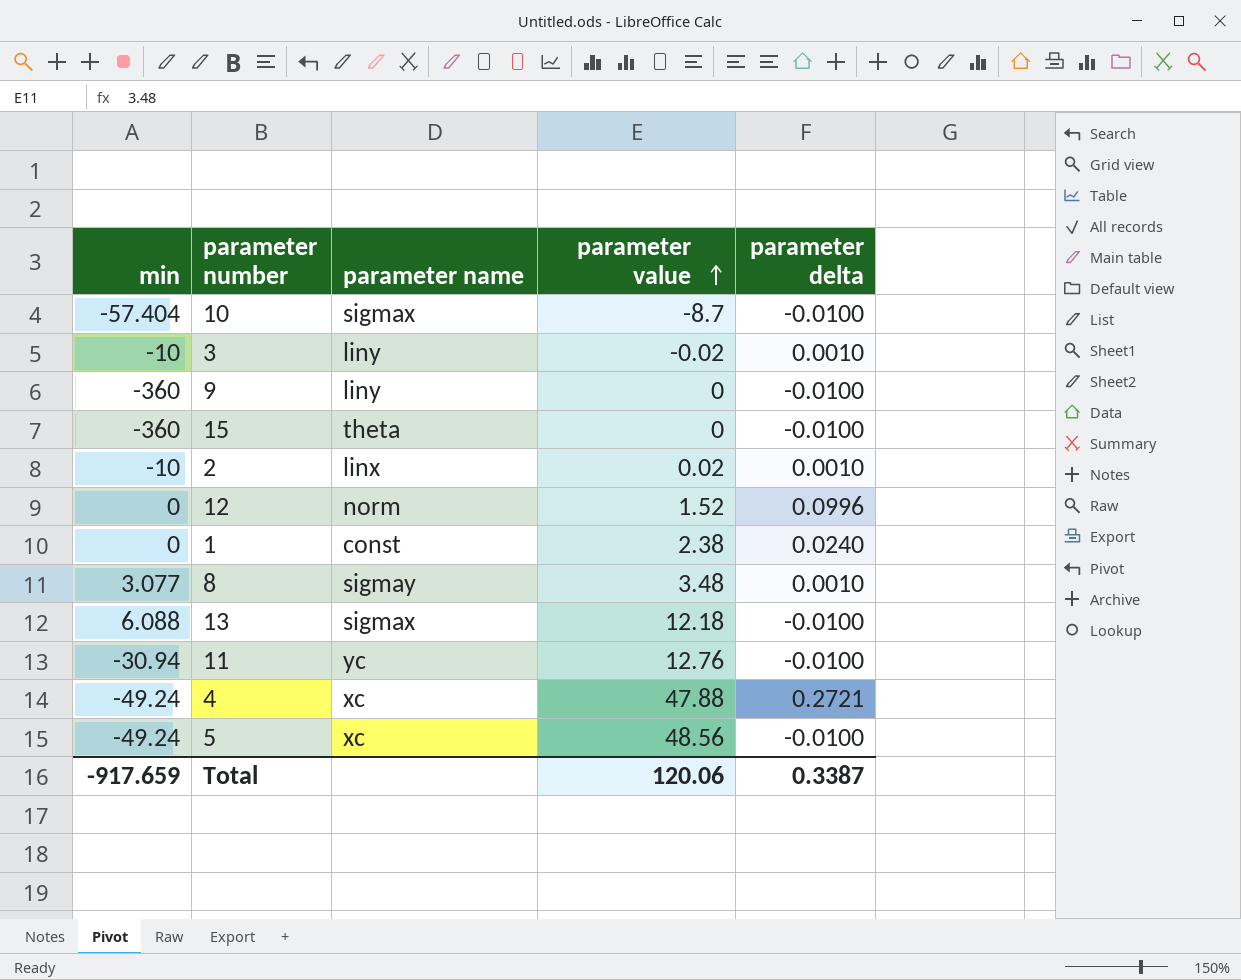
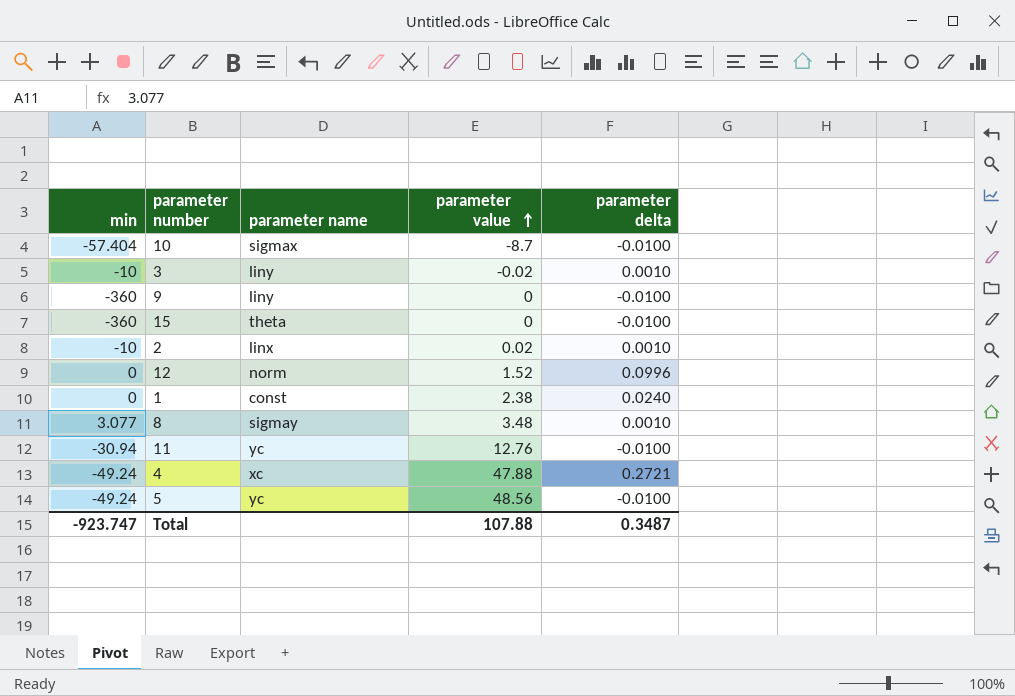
row 13: 6.088 | sigmax | 12.18 | -0.0100 -> none
5 | parameter name: xc -> yc
Total | min: -917.659 -> -923.747
Total | parameter value: 120.06 -> 107.88
Total | parameter delta: 0.3387 -> 0.3487

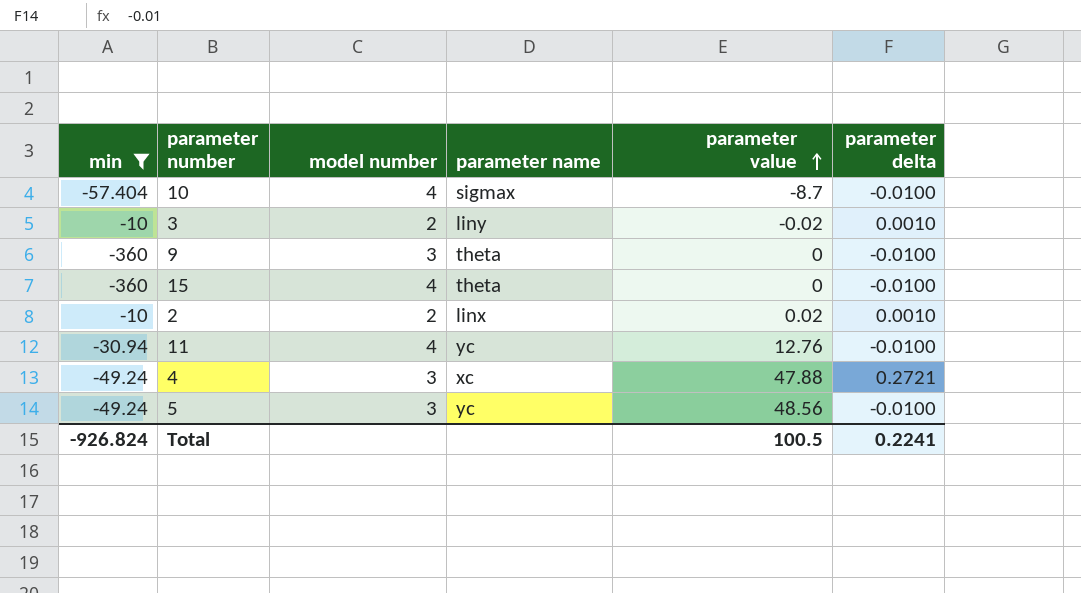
filter: none -> min <= -10
column model number | position: none -> 3
9 | parameter name: liny -> theta
Total | min: -923.747 -> -926.824
Total | parameter value: 107.88 -> 100.5
Total | parameter delta: 0.3487 -> 0.2241

